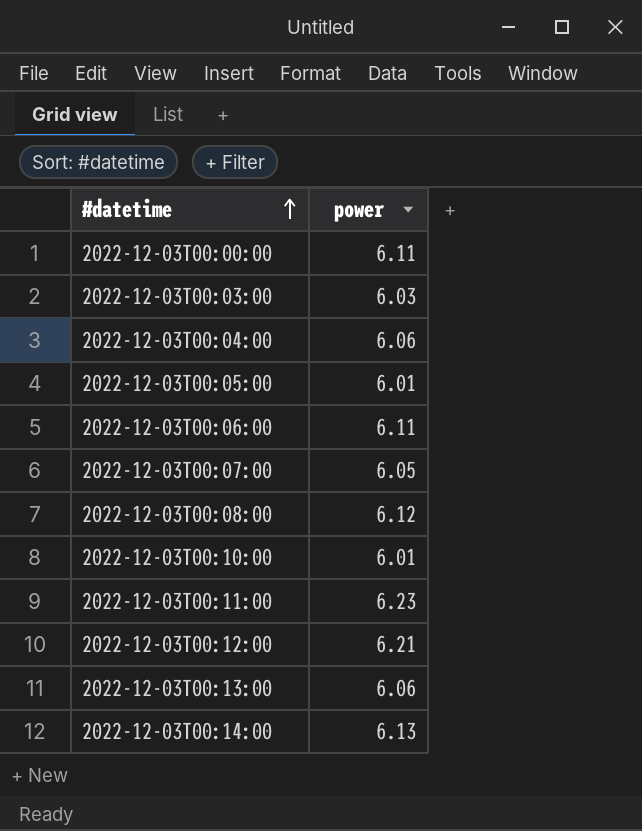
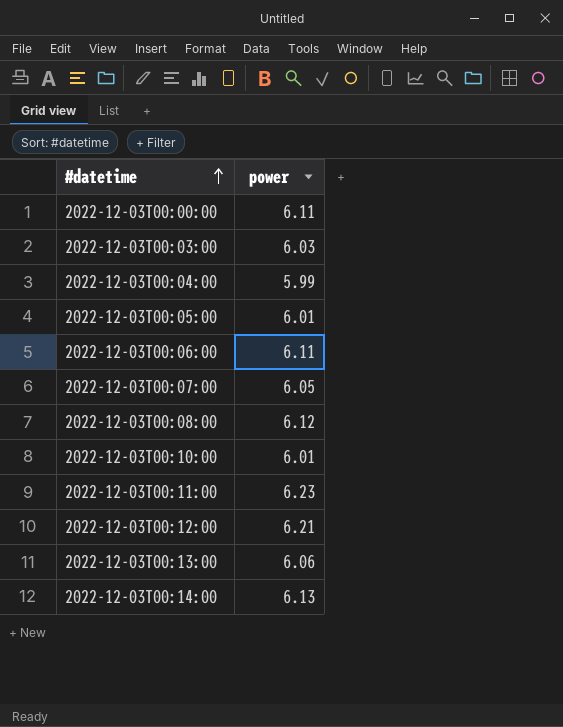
2022-12-03T00:04:00 | power: 6.06 -> 5.99

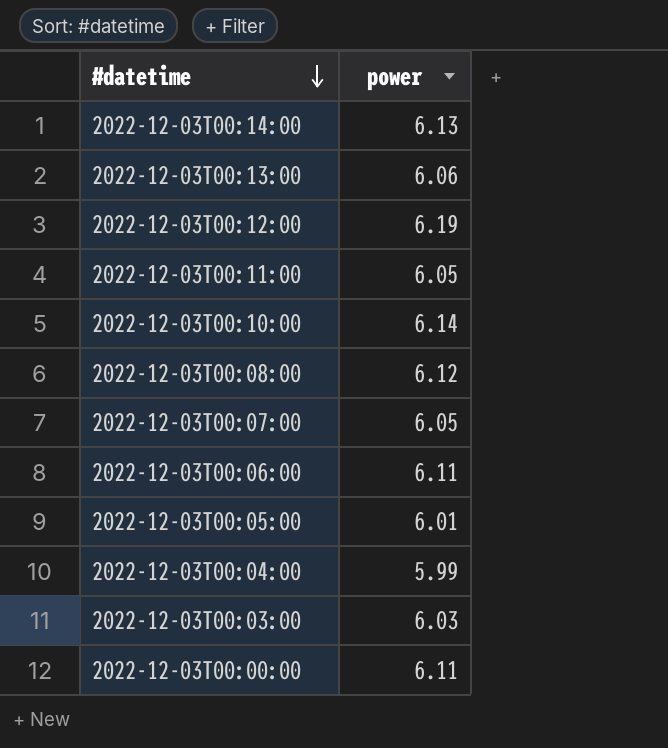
row order: #datetime ascending -> #datetime descending
2022-12-03T00:12:00 | power: 6.21 -> 6.19
2022-12-03T00:11:00 | power: 6.23 -> 6.05
2022-12-03T00:10:00 | power: 6.01 -> 6.14

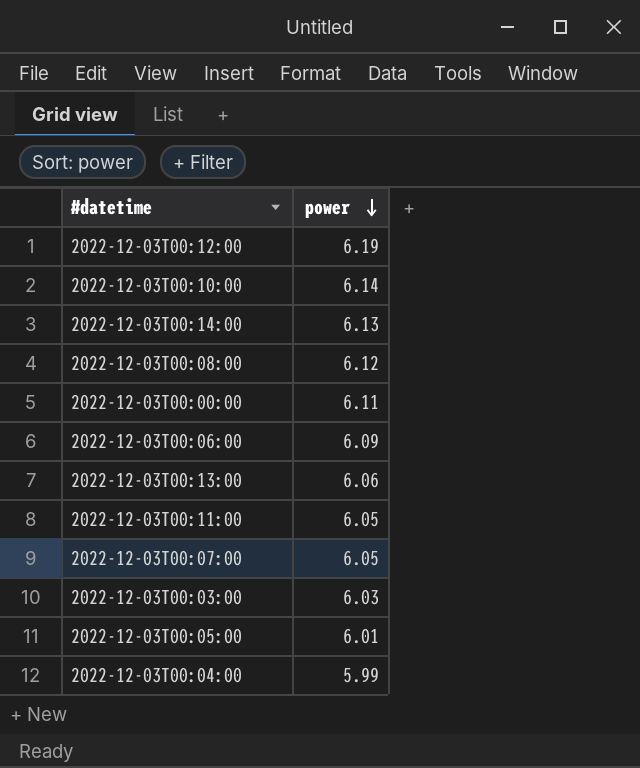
row order: #datetime descending -> power descending
2022-12-03T00:06:00 | power: 6.11 -> 6.09

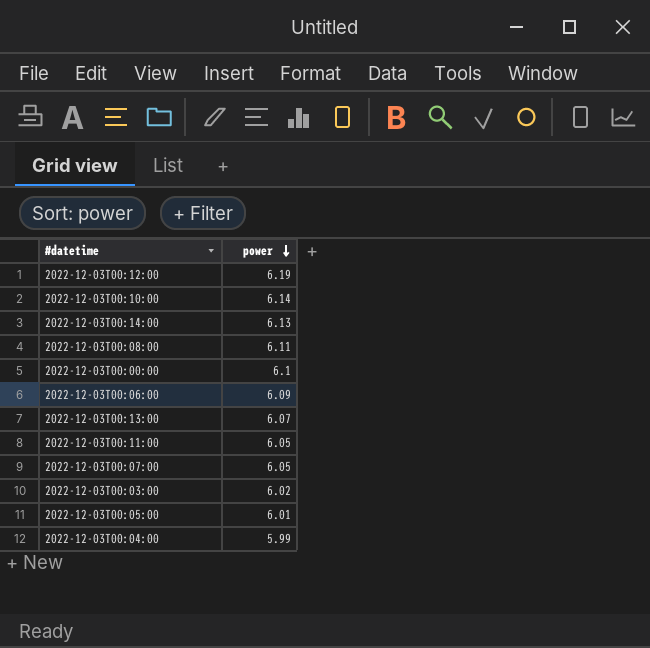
2022-12-03T00:08:00 | power: 6.12 -> 6.11
2022-12-03T00:00:00 | power: 6.11 -> 6.1
2022-12-03T00:13:00 | power: 6.06 -> 6.07
2022-12-03T00:03:00 | power: 6.03 -> 6.02

